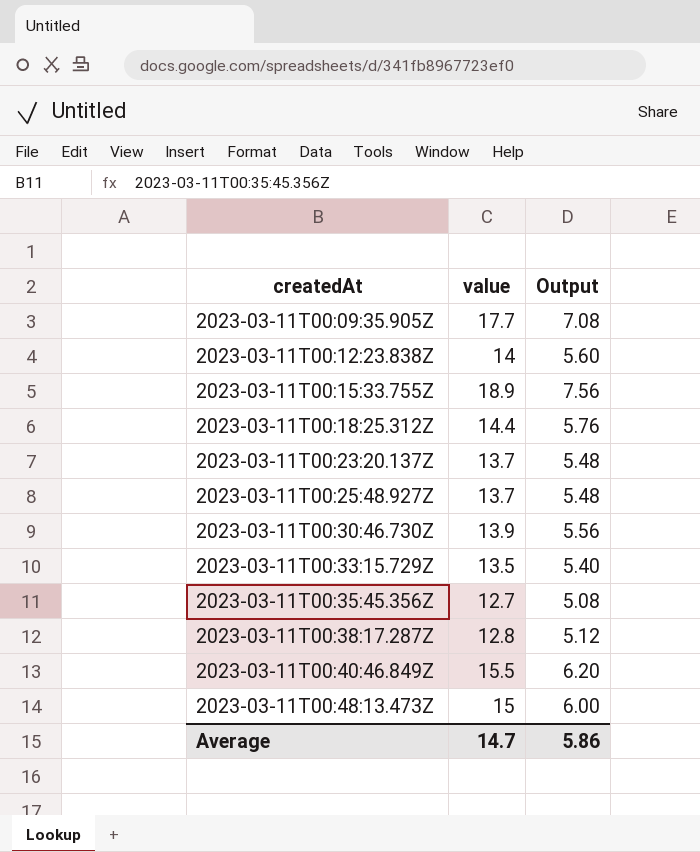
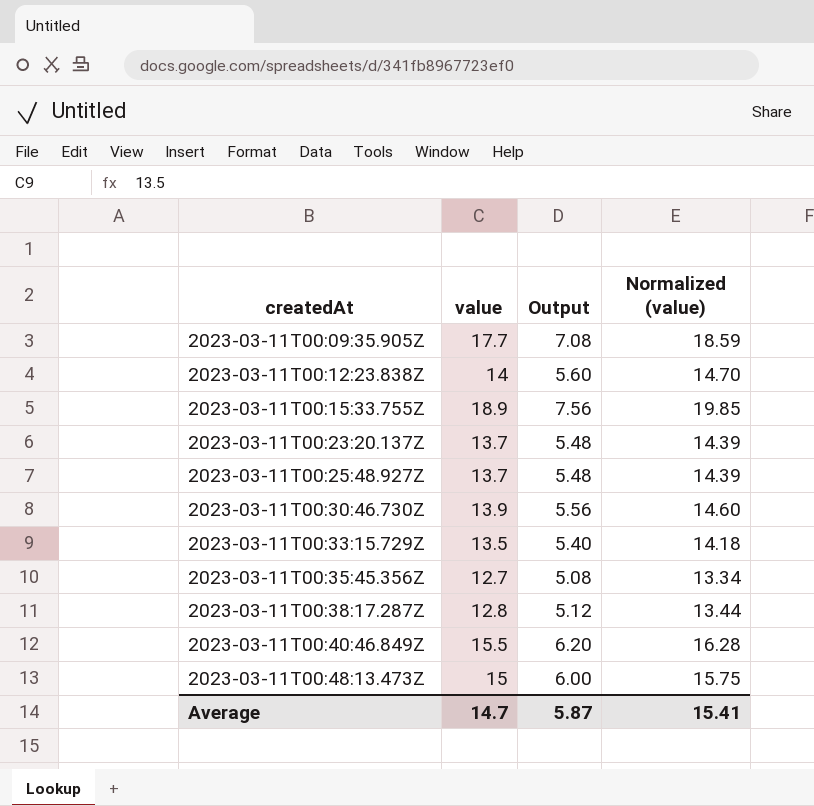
column Normalized (value) | formula: none -> [value] * 1.05
row 2023-03-11T00:18:25.312Z: 14.4 | 5.76 -> none
Average | Output: 5.86 -> 5.87

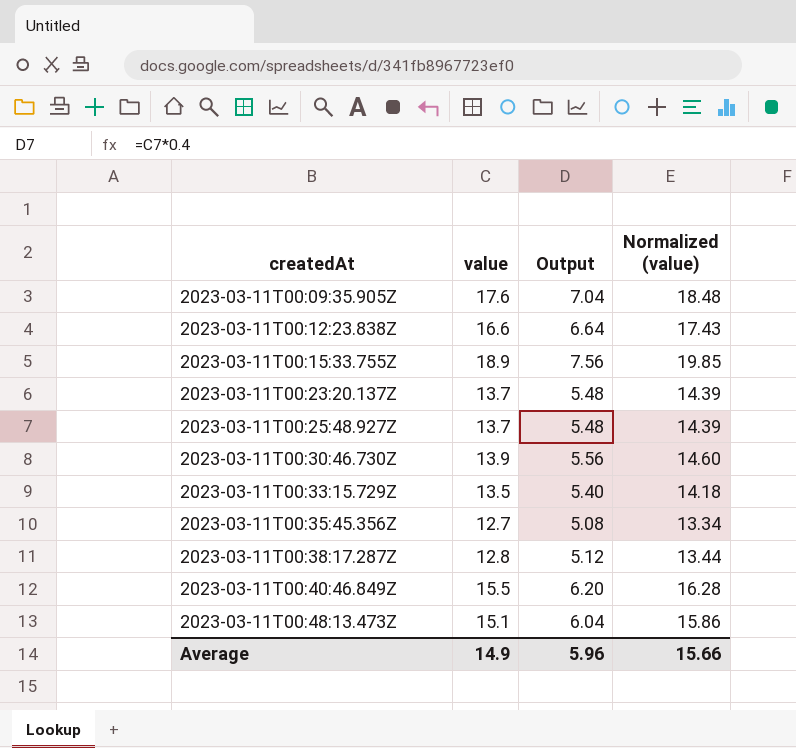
2023-03-11T00:09:35.905Z | value: 17.7 -> 17.6
2023-03-11T00:09:35.905Z | Output: 7.08 -> 7.04
2023-03-11T00:09:35.905Z | Normalized (value): 18.59 -> 18.48
2023-03-11T00:12:23.838Z | value: 14 -> 16.6
2023-03-11T00:12:23.838Z | Output: 5.60 -> 6.64
2023-03-11T00:12:23.838Z | Normalized (value): 14.70 -> 17.43
2023-03-11T00:48:13.473Z | value: 15 -> 15.1
2023-03-11T00:48:13.473Z | Output: 6.00 -> 6.04
2023-03-11T00:48:13.473Z | Normalized (value): 15.75 -> 15.86
Average | value: 14.7 -> 14.9
Average | Output: 5.87 -> 5.96
Average | Normalized (value): 15.41 -> 15.66

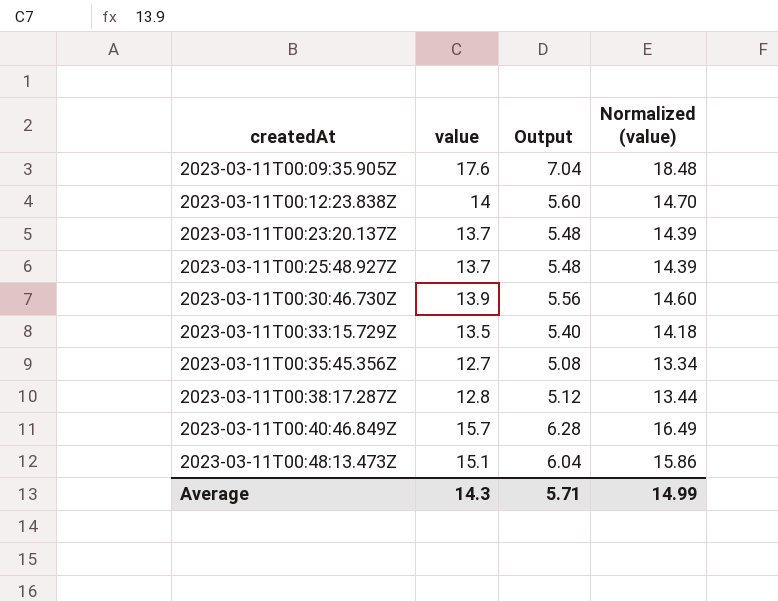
row 2023-03-11T00:15:33.755Z: 18.9 | 7.56 | 19.85 -> none
2023-03-11T00:12:23.838Z | value: 16.6 -> 14
2023-03-11T00:12:23.838Z | Output: 6.64 -> 5.60
2023-03-11T00:12:23.838Z | Normalized (value): 17.43 -> 14.70
2023-03-11T00:40:46.849Z | value: 15.5 -> 15.7
2023-03-11T00:40:46.849Z | Output: 6.20 -> 6.28
2023-03-11T00:40:46.849Z | Normalized (value): 16.28 -> 16.49
Average | value: 14.9 -> 14.3
Average | Output: 5.96 -> 5.71
Average | Normalized (value): 15.66 -> 14.99

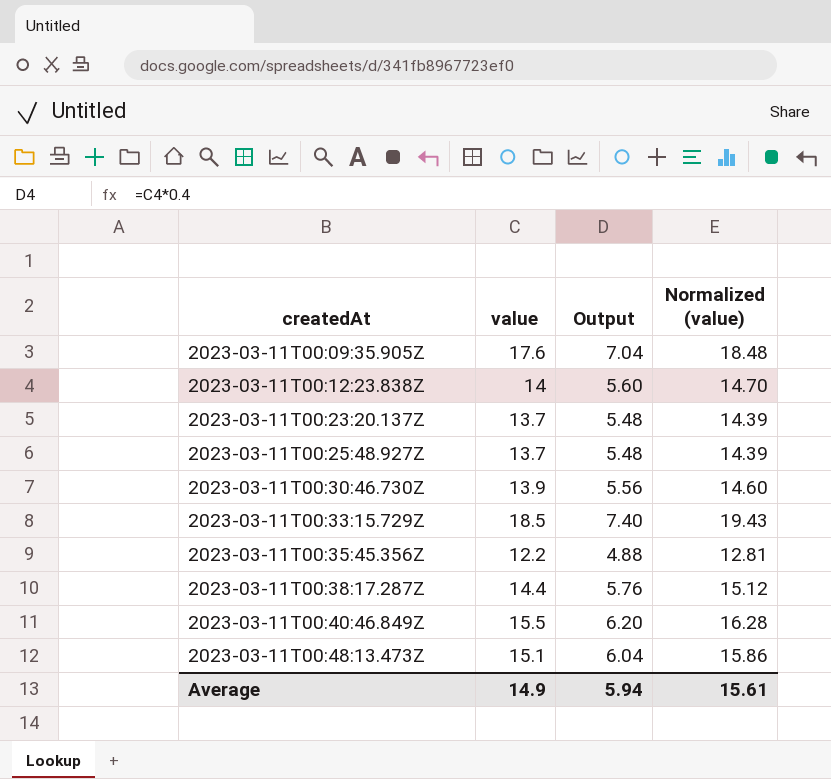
2023-03-11T00:33:15.729Z | value: 13.5 -> 18.5
2023-03-11T00:33:15.729Z | Output: 5.40 -> 7.40
2023-03-11T00:33:15.729Z | Normalized (value): 14.18 -> 19.43
2023-03-11T00:35:45.356Z | value: 12.7 -> 12.2
2023-03-11T00:35:45.356Z | Output: 5.08 -> 4.88
2023-03-11T00:35:45.356Z | Normalized (value): 13.34 -> 12.81
2023-03-11T00:38:17.287Z | value: 12.8 -> 14.4
2023-03-11T00:38:17.287Z | Output: 5.12 -> 5.76
2023-03-11T00:38:17.287Z | Normalized (value): 13.44 -> 15.12
2023-03-11T00:40:46.849Z | value: 15.7 -> 15.5
2023-03-11T00:40:46.849Z | Output: 6.28 -> 6.20
2023-03-11T00:40:46.849Z | Normalized (value): 16.49 -> 16.28
Average | value: 14.3 -> 14.9
Average | Output: 5.71 -> 5.94
Average | Normalized (value): 14.99 -> 15.61

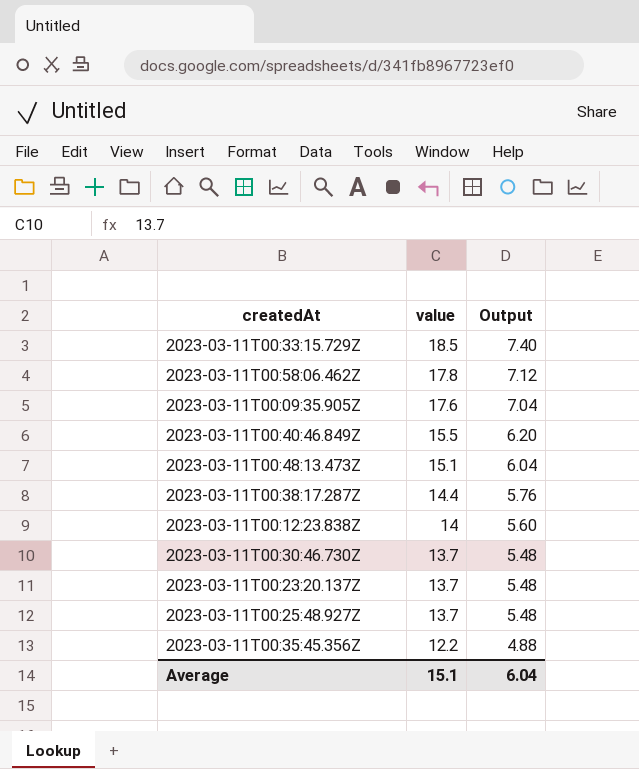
row order: createdAt ascending -> value descending
column Normalized (value) | formula: [value] * 1.05 -> none
row 2023-03-11T00:58:06.462Z: none -> 17.8 | 7.12
2023-03-11T00:30:46.730Z | value: 13.9 -> 13.7
2023-03-11T00:30:46.730Z | Output: 5.56 -> 5.48
Average | value: 14.9 -> 15.1
Average | Output: 5.94 -> 6.04

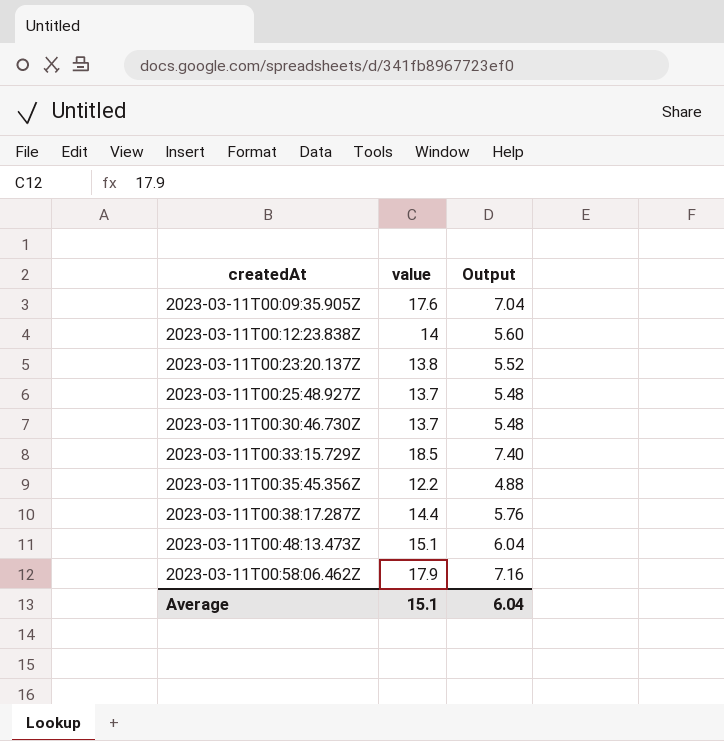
row order: value descending -> createdAt ascending
row 2023-03-11T00:40:46.849Z: 15.5 | 6.20 -> none
2023-03-11T00:23:20.137Z | value: 13.7 -> 13.8
2023-03-11T00:23:20.137Z | Output: 5.48 -> 5.52
2023-03-11T00:58:06.462Z | value: 17.8 -> 17.9
2023-03-11T00:58:06.462Z | Output: 7.12 -> 7.16

